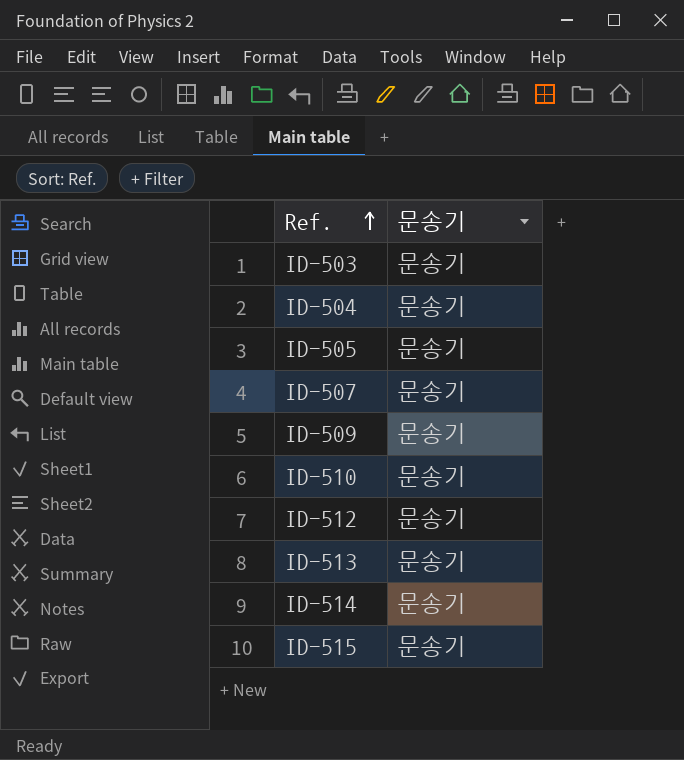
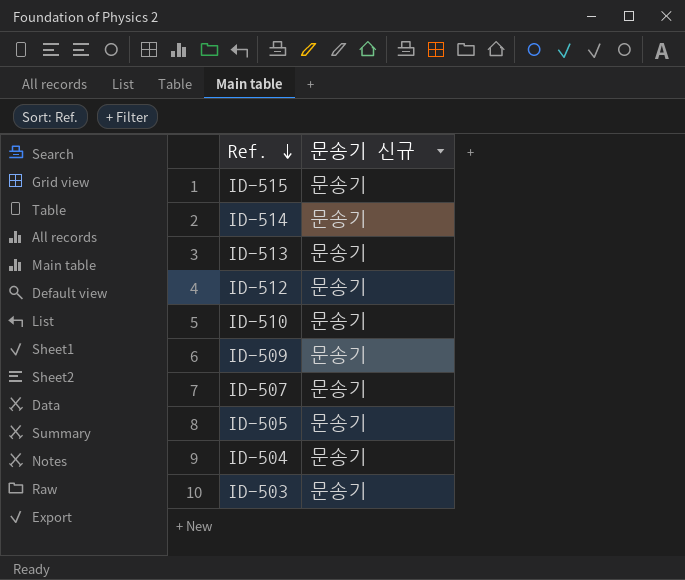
row order: Ref. ascending -> Ref. descending
column name: 문송기 -> 문송기 신규

